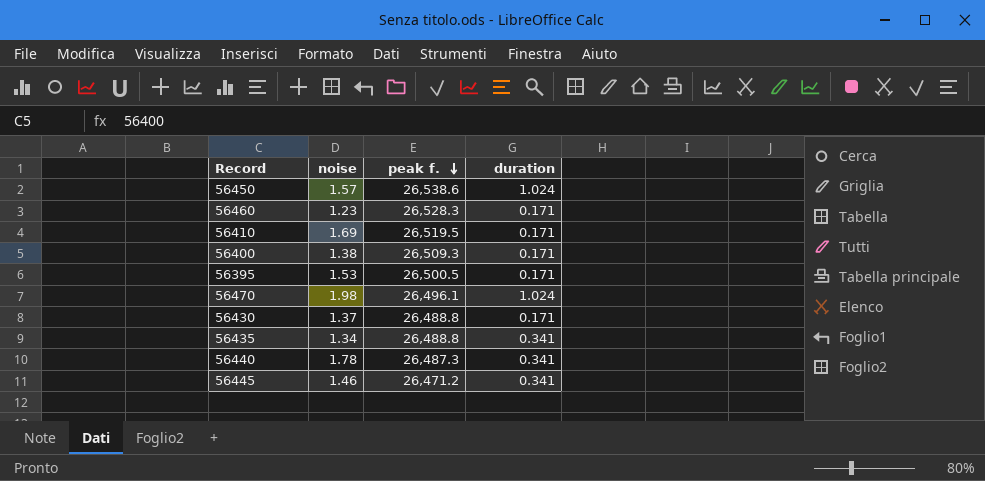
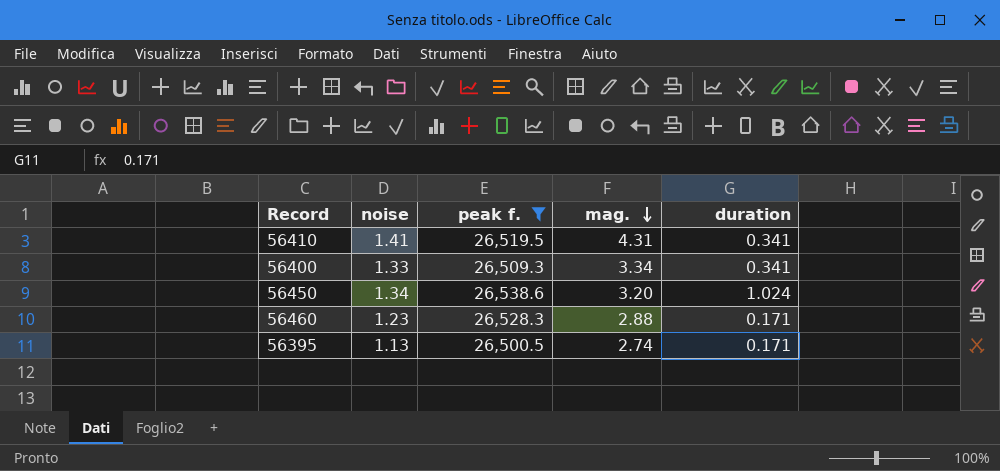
filter: none -> peak f. >= 26,500.5
row order: peak f. descending -> mag. descending
column mag. | position: none -> 4
56410 | noise: 1.69 -> 1.41
56410 | duration: 0.171 -> 0.341
56400 | noise: 1.38 -> 1.33
56400 | duration: 0.171 -> 0.341
56450 | noise: 1.57 -> 1.34
56395 | noise: 1.53 -> 1.13

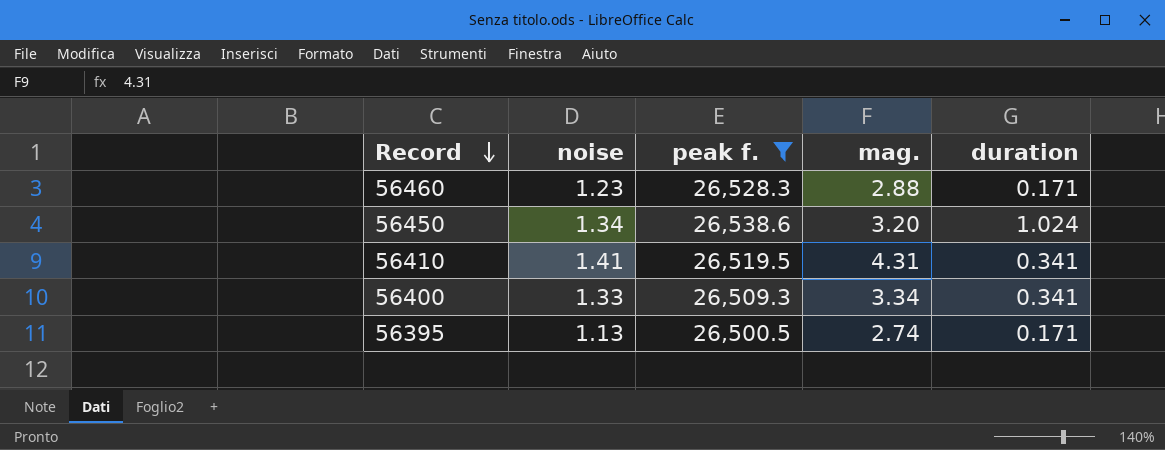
row order: mag. descending -> Record descending

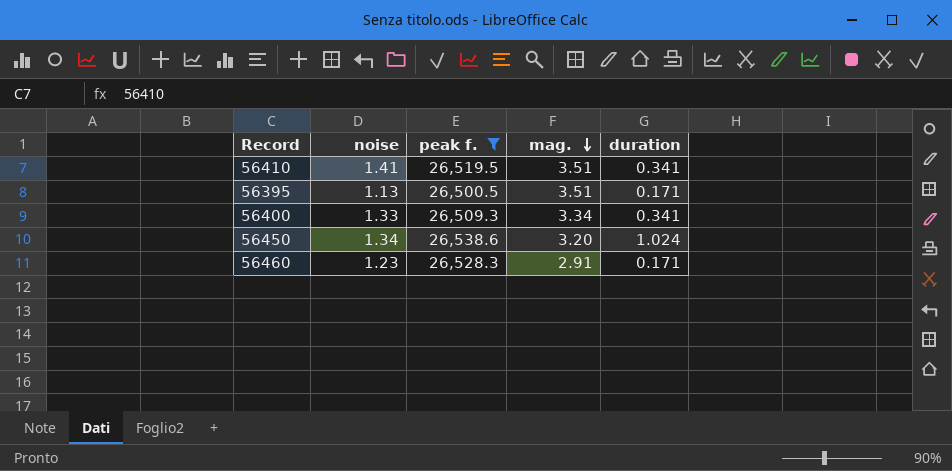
row order: Record descending -> mag. descending
56410 | mag.: 4.31 -> 3.51
56395 | mag.: 2.74 -> 3.51
56460 | mag.: 2.88 -> 2.91

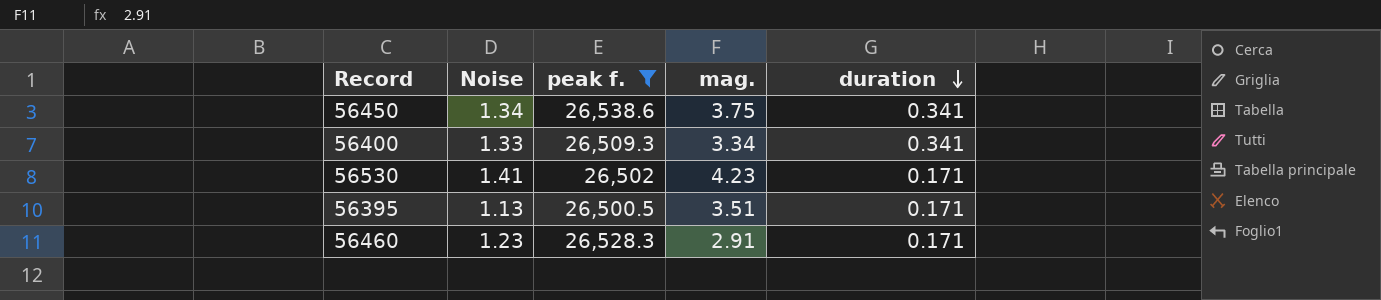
row order: mag. descending -> duration descending
column name: noise -> Noise
row 56410: 1.41 | 26,519.5 | 3.51 | 0.341 -> none
56450 | mag.: 3.20 -> 3.75
56450 | duration: 1.024 -> 0.341
row 56530: none -> 1.41 | 26,502 | 4.23 | 0.171

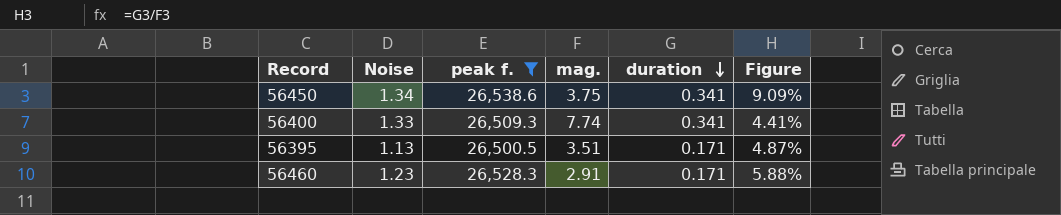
column Figure | formula: none -> [duration] / [mag.]
row 56530: 1.41 | 26,502 | 4.23 | 0.171 -> none
56400 | mag.: 3.34 -> 7.74

